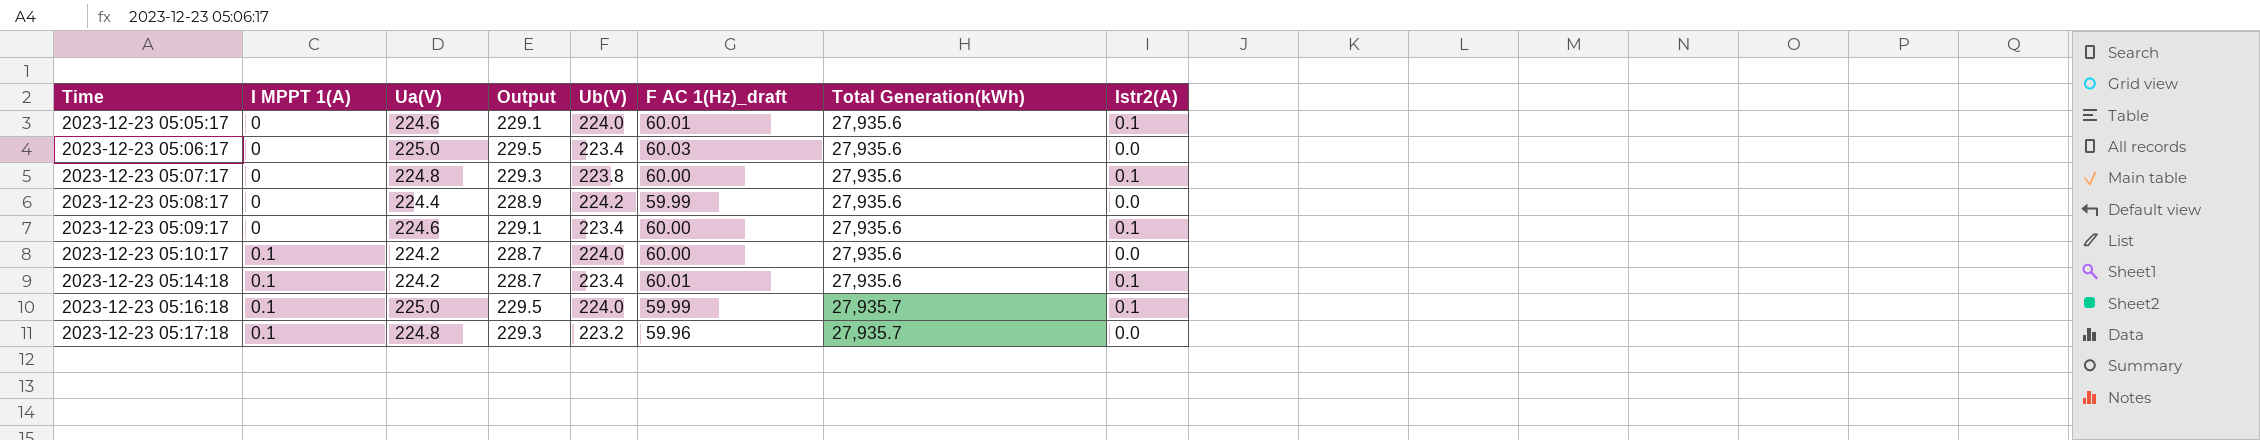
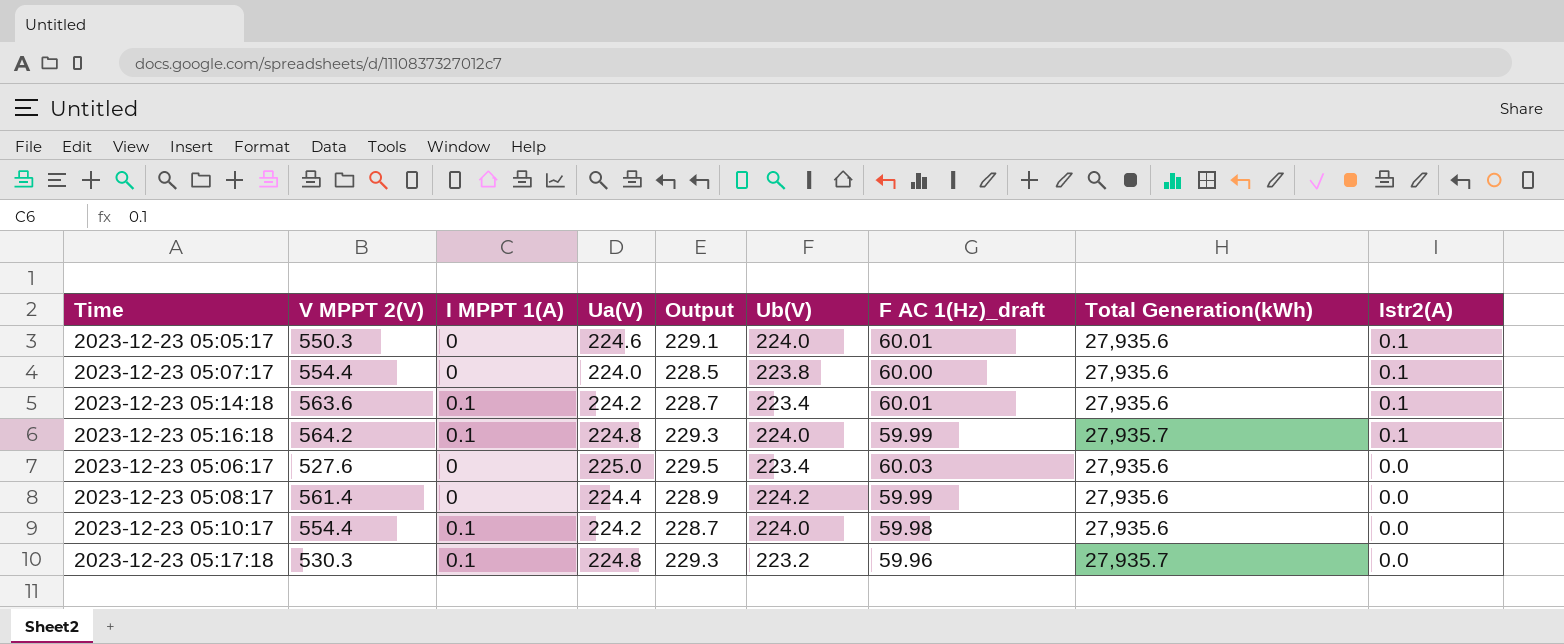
row order: Time ascending -> Istr2(A) descending
column V MPPT 2(V) | position: none -> 2
row 2023-12-23 05:09:17: 0 | 224.6 | 229.1 | 223.4 | 60.00 | 27,935.6 | 0.1 -> none
2023-12-23 05:07:17 | Ua(V): 224.8 -> 224.0
2023-12-23 05:07:17 | Output: 229.3 -> 228.5
2023-12-23 05:16:18 | Ua(V): 225.0 -> 224.8
2023-12-23 05:16:18 | Output: 229.5 -> 229.3
2023-12-23 05:10:17 | F AC 1(Hz)_draft: 60.00 -> 59.98

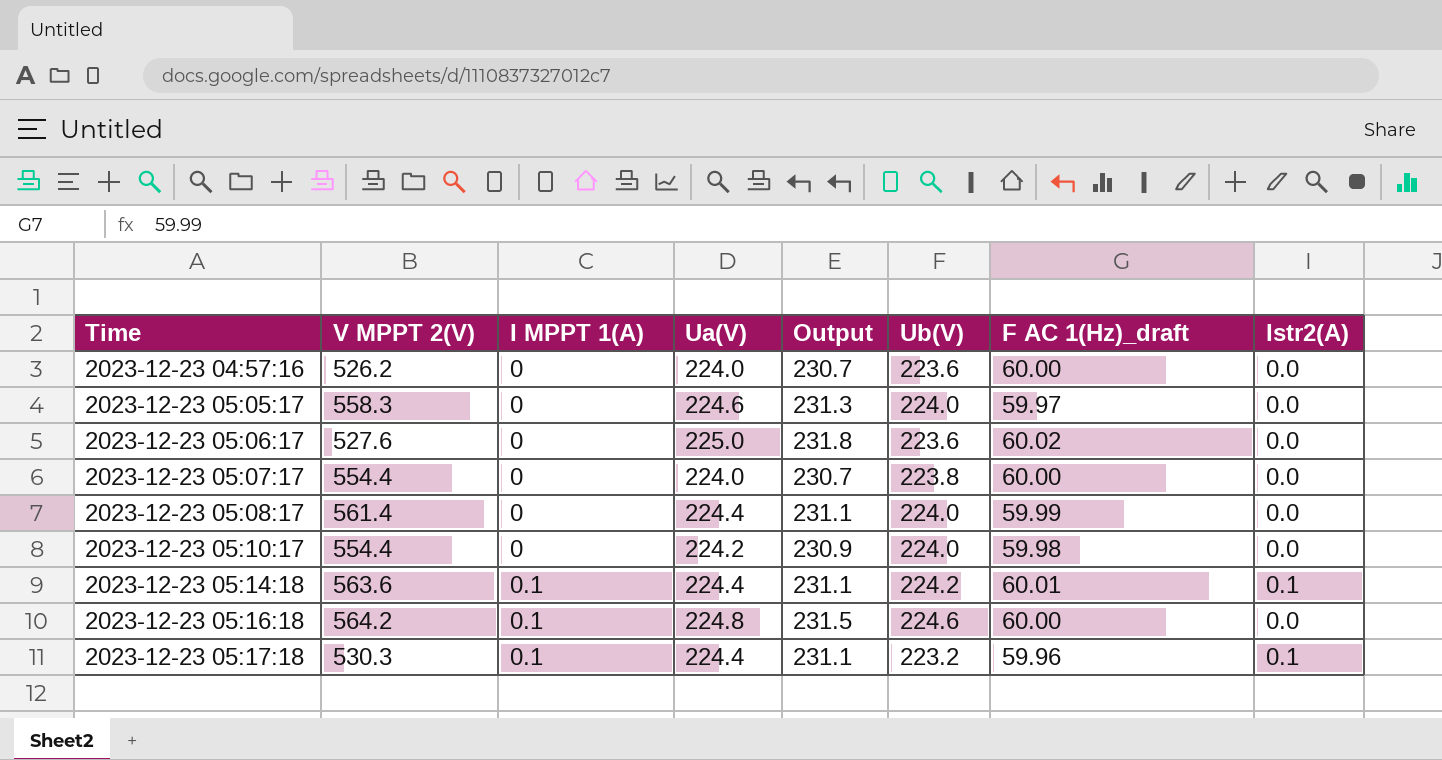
row order: Istr2(A) descending -> Time ascending
column Total Generation(kWh) | position: 8 -> none
column Output | formula: [Ua(V)] * 1.02 -> [Ua(V)] * 1.03
row 2023-12-23 04:57:16: none -> 526.2 | 0 | 224.0 | 230.7 | 223.6 | 60.00 | 0.0
2023-12-23 05:05:17 | V MPPT 2(V): 550.3 -> 558.3
2023-12-23 05:05:17 | F AC 1(Hz)_draft: 60.01 -> 59.97
2023-12-23 05:05:17 | Istr2(A): 0.1 -> 0.0
2023-12-23 05:06:17 | Ub(V): 223.4 -> 223.6
2023-12-23 05:06:17 | F AC 1(Hz)_draft: 60.03 -> 60.02
2023-12-23 05:07:17 | Istr2(A): 0.1 -> 0.0
2023-12-23 05:08:17 | Ub(V): 224.2 -> 224.0
2023-12-23 05:10:17 | I MPPT 1(A): 0.1 -> 0
2023-12-23 05:14:18 | Ua(V): 224.2 -> 224.4
2023-12-23 05:14:18 | Ub(V): 223.4 -> 224.2
2023-12-23 05:16:18 | Ub(V): 224.0 -> 224.6
2023-12-23 05:16:18 | F AC 1(Hz)_draft: 59.99 -> 60.00
2023-12-23 05:16:18 | Istr2(A): 0.1 -> 0.0
2023-12-23 05:17:18 | Ua(V): 224.8 -> 224.4
2023-12-23 05:17:18 | Istr2(A): 0.0 -> 0.1

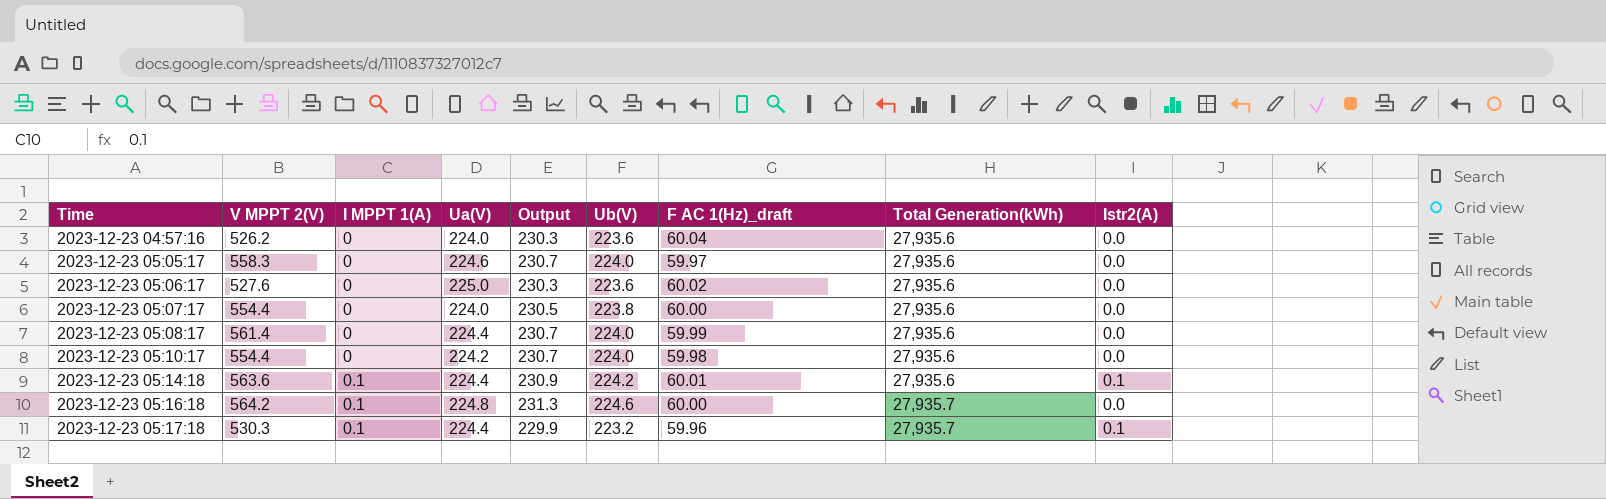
column Output | formula: [Ua(V)] * 1.03 -> [Ub(V)] * 1.03
column Total Generation(kWh) | position: none -> 8
2023-12-23 04:57:16 | F AC 1(Hz)_draft: 60.00 -> 60.04

